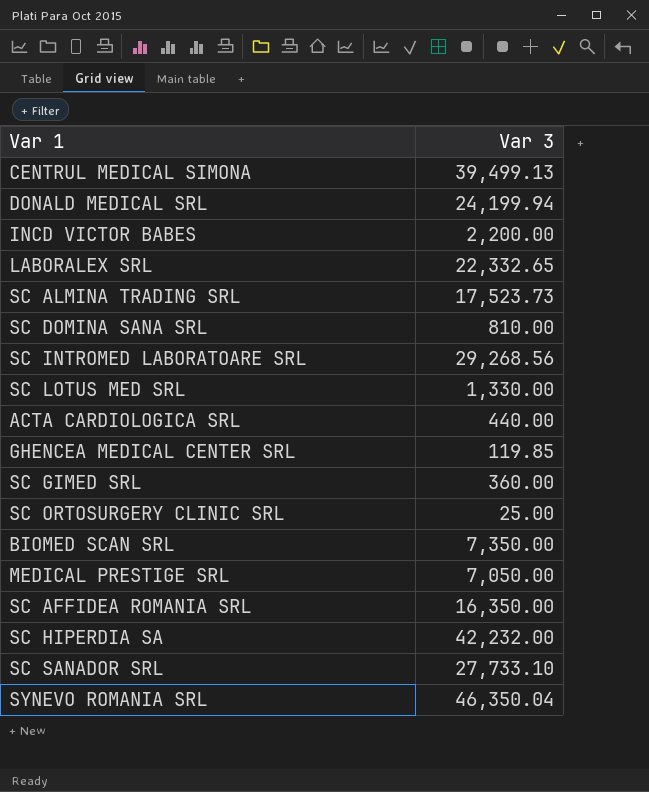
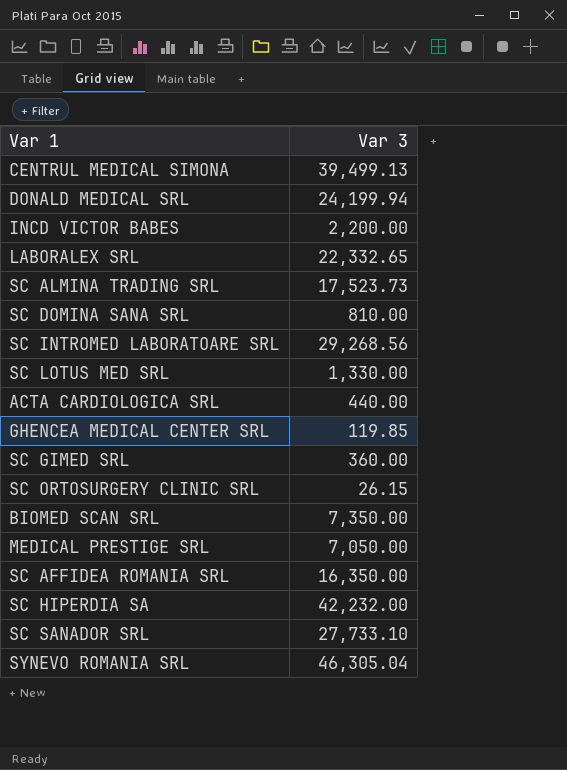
SC ORTOSURGERY CLINIC SRL | Var 3: 25.00 -> 26.15
SYNEVO ROMANIA SRL | Var 3: 46,350.04 -> 46,305.04

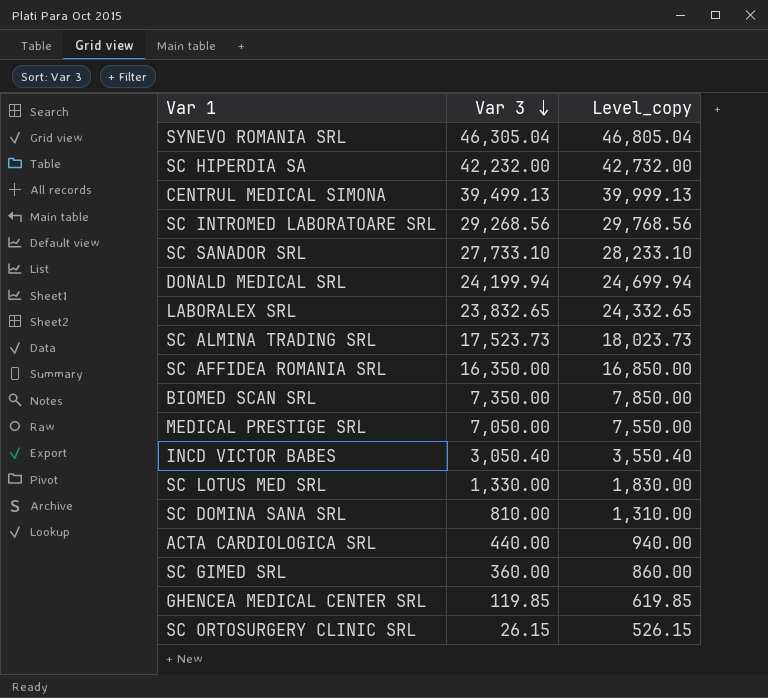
row order: none -> Var 3 descending
column Level_copy | formula: none -> [Var 3] + 500
LABORALEX SRL | Var 3: 22,332.65 -> 23,832.65
INCD VICTOR BABES | Var 3: 2,200.00 -> 3,050.40

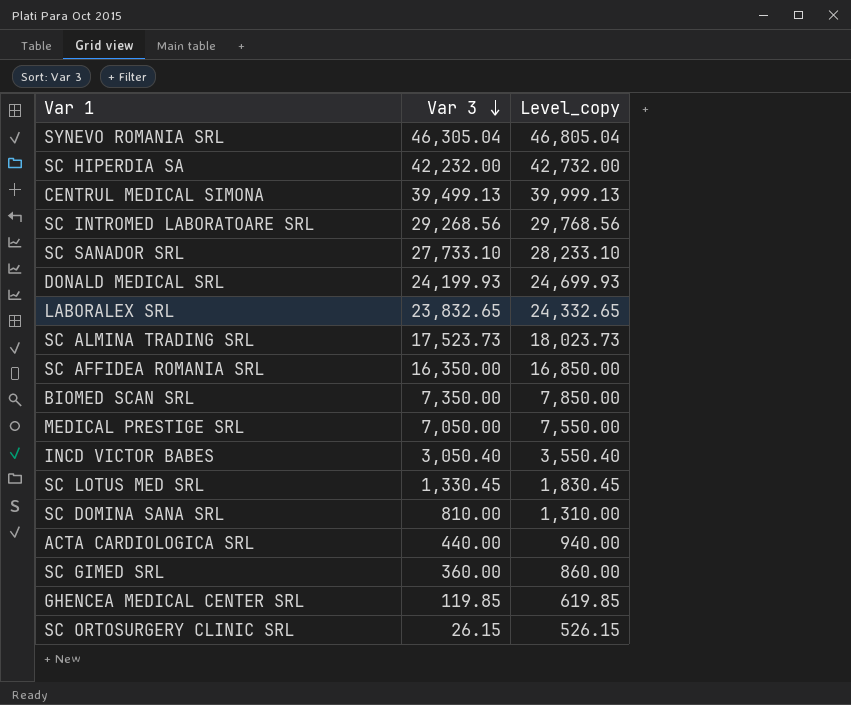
DONALD MEDICAL SRL | Var 3: 24,199.94 -> 24,199.93
DONALD MEDICAL SRL | Level_copy: 24,699.94 -> 24,699.93
SC LOTUS MED SRL | Var 3: 1,330.00 -> 1,330.45
SC LOTUS MED SRL | Level_copy: 1,830.00 -> 1,830.45

